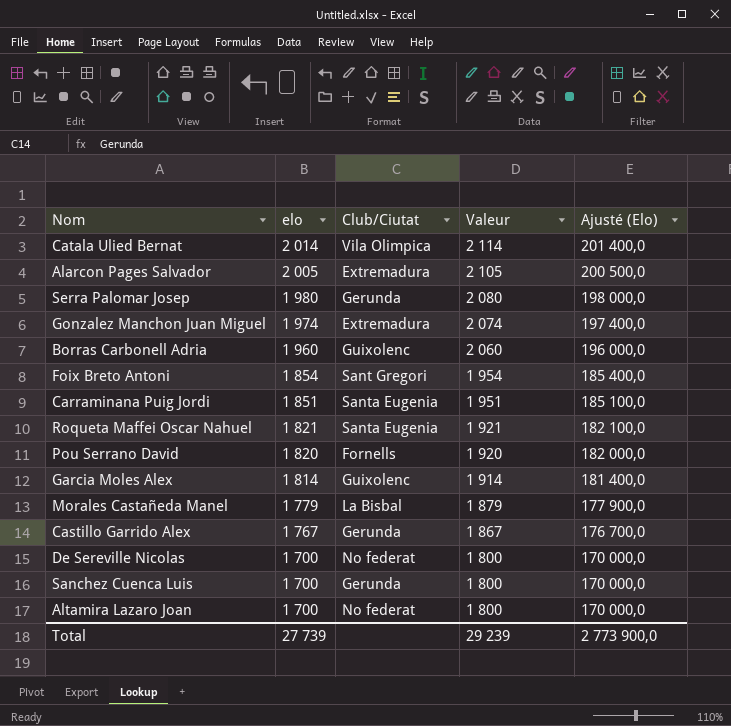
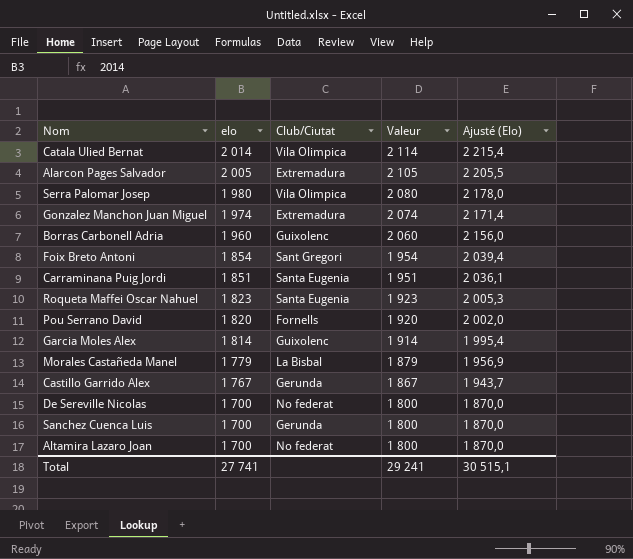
column Ajusté (Elo) | formula: [elo] * 100 -> [elo] * 1,1
Serra Palomar Josep | Club/Ciutat: Gerunda -> Vila Olimpica
Roqueta Maffei Oscar Nahuel | elo: 1 821 -> 1 823
Roqueta Maffei Oscar Nahuel | Valeur: 1 921 -> 1 923
Total | elo: 27 739 -> 27 741
Total | Valeur: 29 239 -> 29 241
Total | Ajusté (Elo): 2 773 900,0 -> 30 515,1

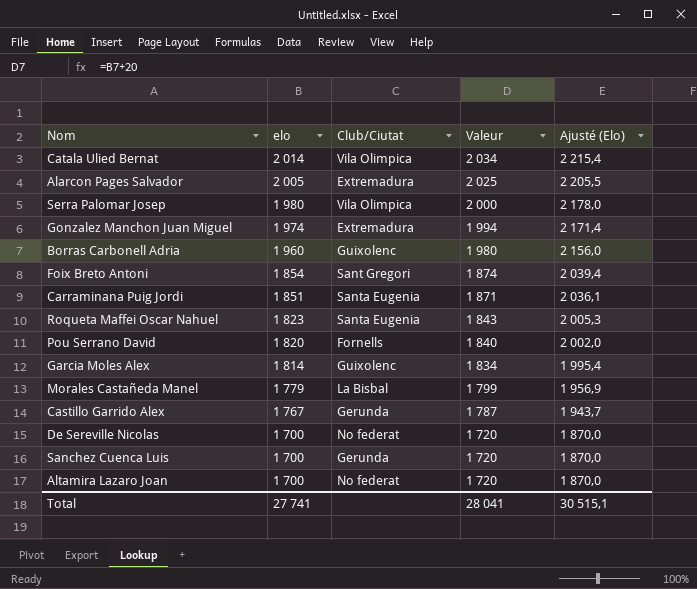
column Valeur | formula: [elo] + 100 -> [elo] + 20
Total | Valeur: 29 241 -> 28 041

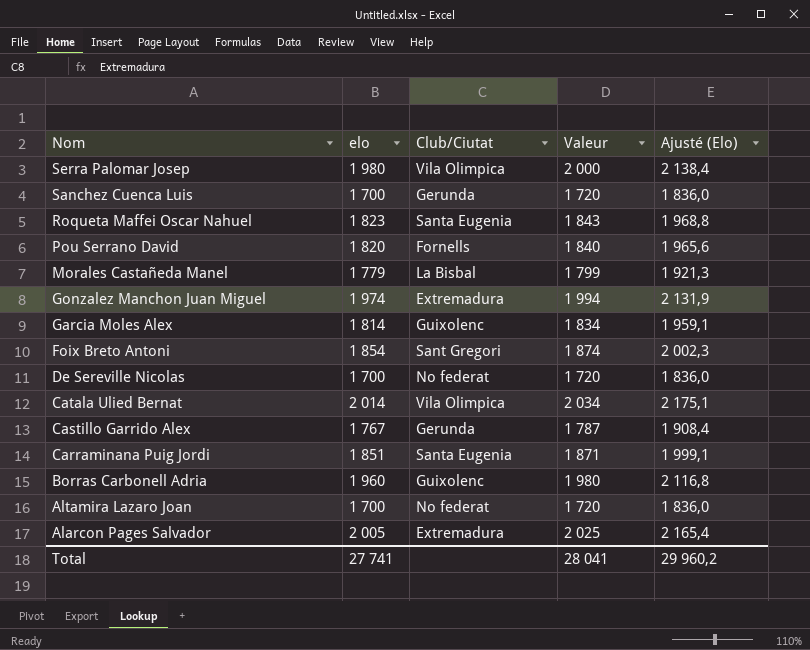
row order: elo descending -> Nom descending
column Ajusté (Elo) | formula: [elo] * 1,1 -> [elo] * 1,08
Total | Ajusté (Elo): 30 515,1 -> 29 960,2

